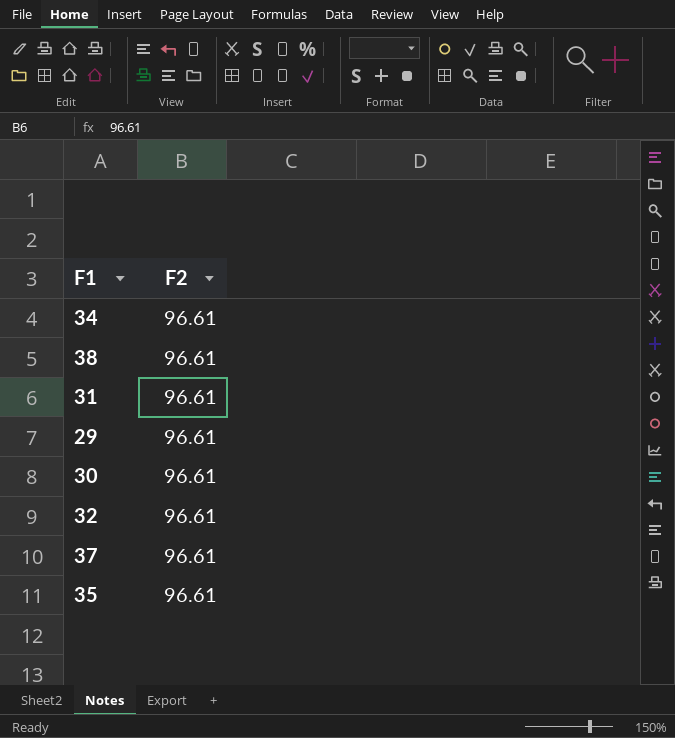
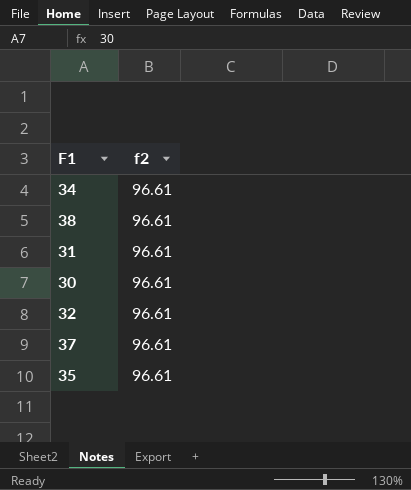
column name: F2 -> f2
row 29: 96.61 -> none

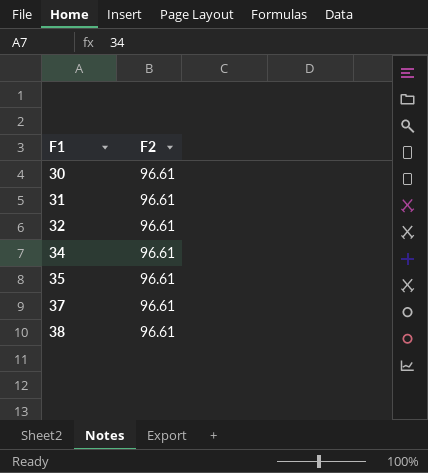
row order: none -> F1 ascending
column name: f2 -> F2

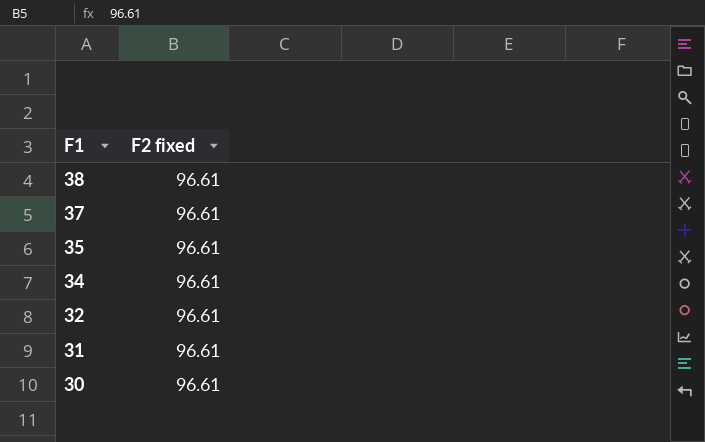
row order: F1 ascending -> F1 descending
column name: F2 -> F2 fixed

